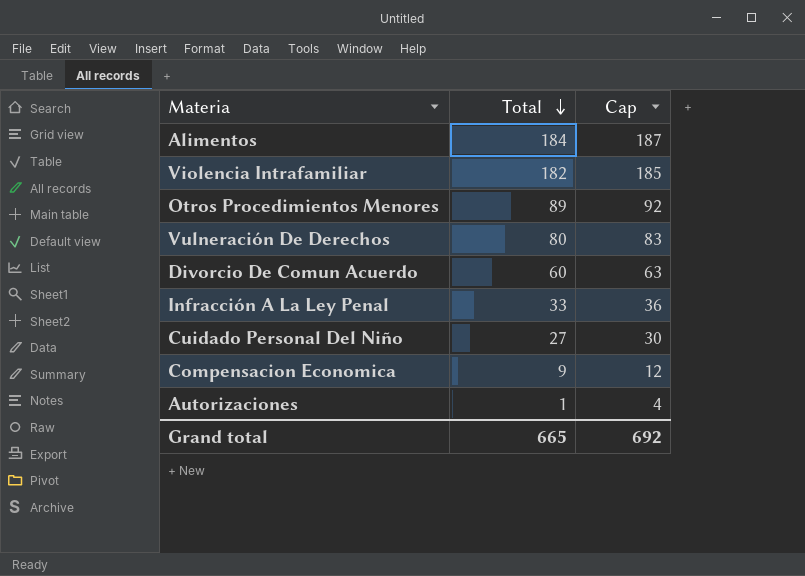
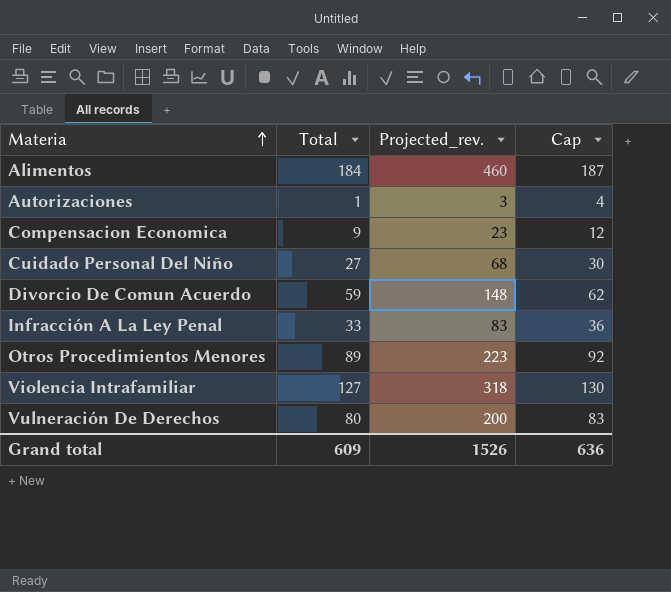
row order: Total descending -> Materia ascending
column Projected_rev. | formula: none -> [Total] * 2.5
Divorcio De Comun Acuerdo | Total: 60 -> 59
Divorcio De Comun Acuerdo | Cap: 63 -> 62
Violencia Intrafamiliar | Total: 182 -> 127
Violencia Intrafamiliar | Cap: 185 -> 130
Grand total | Total: 665 -> 609
Grand total | Cap: 692 -> 636

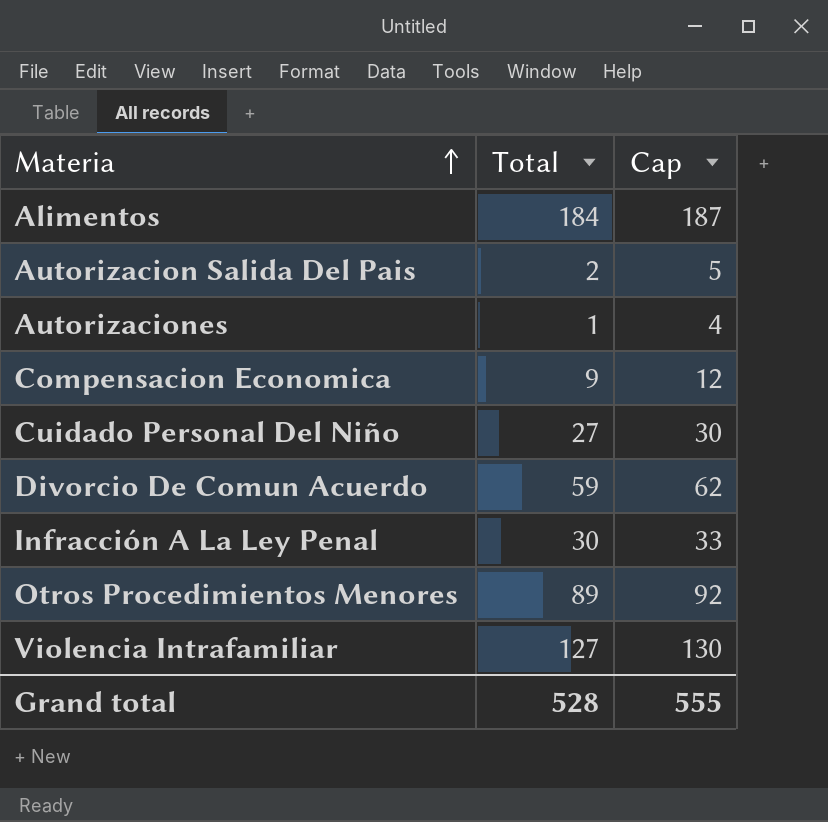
column Projected_rev. | formula: [Total] * 2.5 -> none
row Vulneración De Derechos: 80 | 200 | 83 -> none
row Autorizacion Salida Del Pais: none -> 2 | 5
Infracción A La Ley Penal | Total: 33 -> 30
Infracción A La Ley Penal | Cap: 36 -> 33
Grand total | Total: 609 -> 528
Grand total | Cap: 636 -> 555

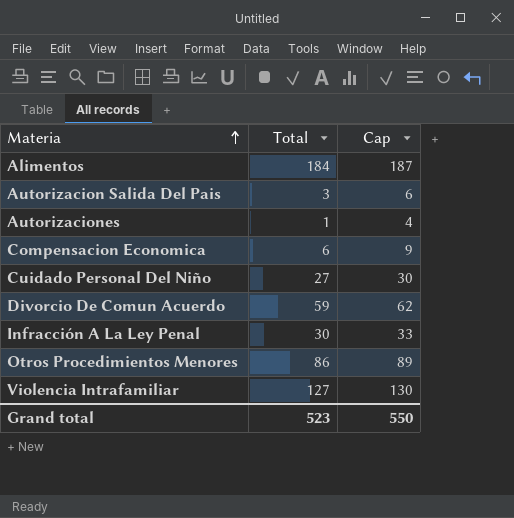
Autorizacion Salida Del Pais | Total: 2 -> 3
Autorizacion Salida Del Pais | Cap: 5 -> 6
Compensacion Economica | Total: 9 -> 6
Compensacion Economica | Cap: 12 -> 9
Otros Procedimientos Menores | Total: 89 -> 86
Otros Procedimientos Menores | Cap: 92 -> 89
Grand total | Total: 528 -> 523
Grand total | Cap: 555 -> 550

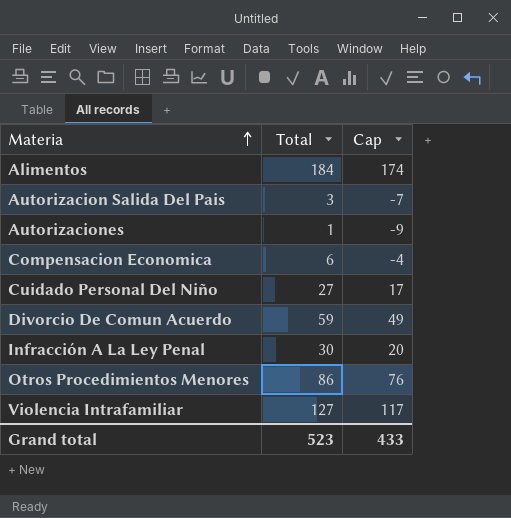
column Cap | formula: [Total] + 3 -> [Total] - 10
Grand total | Cap: 550 -> 433

